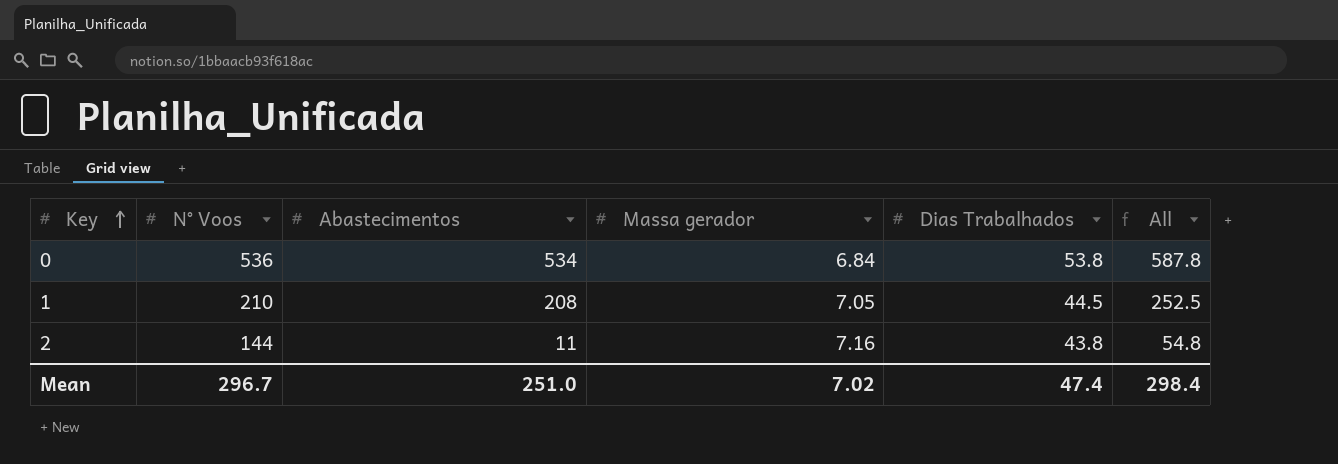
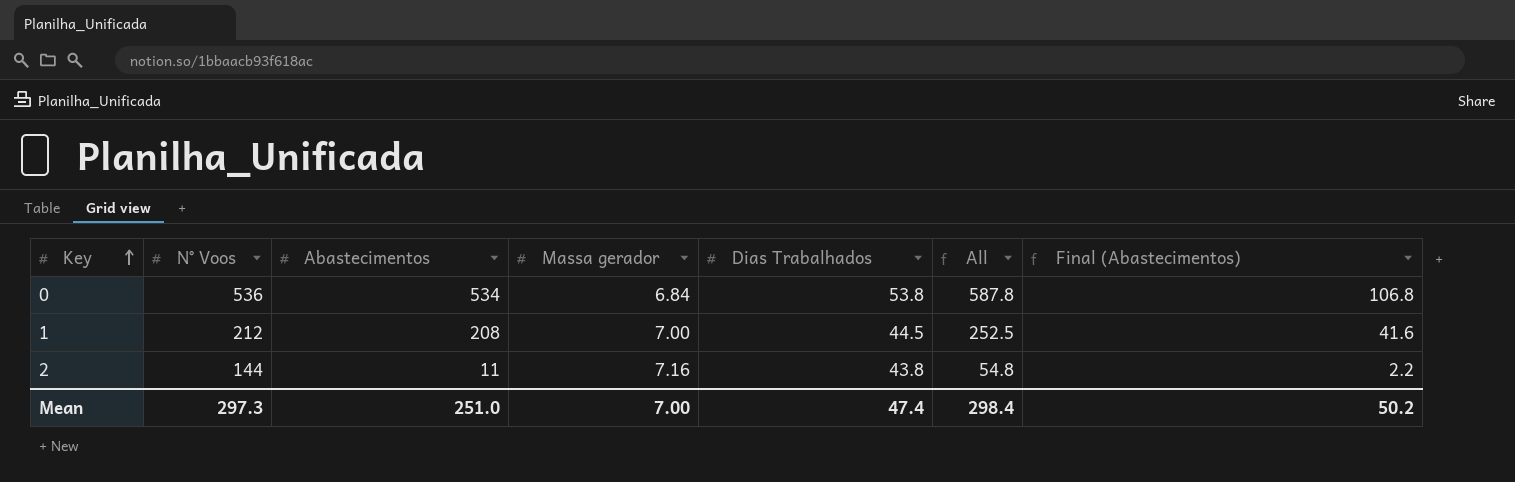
column Final (Abastecimentos) | formula: none -> [Abastecimentos] * 0.2
1 | N° Voos: 210 -> 212
1 | Massa gerador: 7.05 -> 7.00
Mean | N° Voos: 296.7 -> 297.3
Mean | Massa gerador: 7.02 -> 7.00

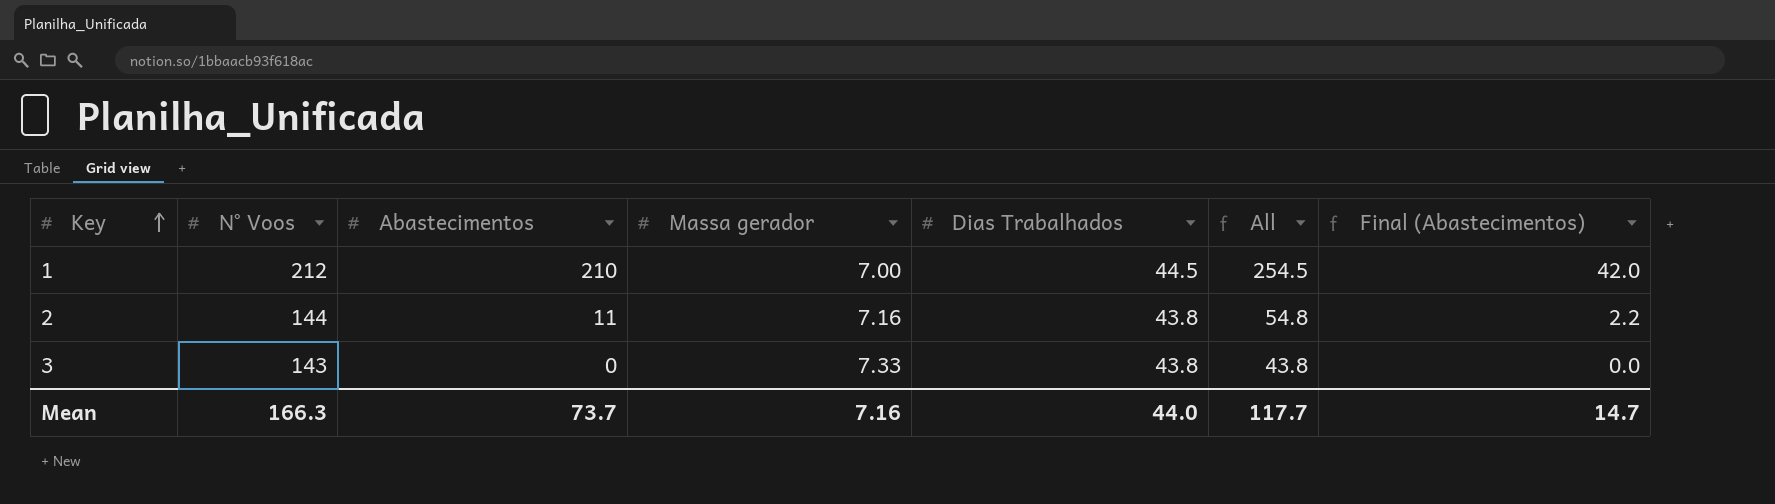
row 0: 536 | 534 | 6.84 | 53.8 | 587.8 | 106.8 -> none
1 | Abastecimentos: 208 -> 210
1 | All: 252.5 -> 254.5
1 | Final (Abastecimentos): 41.6 -> 42.0
row 3: none -> 143 | 0 | 7.33 | 43.8 | 43.8 | 0.0
Mean | N° Voos: 297.3 -> 166.3
Mean | Abastecimentos: 251.0 -> 73.7
Mean | Massa gerador: 7.00 -> 7.16
Mean | Dias Trabalhados: 47.4 -> 44.0
Mean | All: 298.4 -> 117.7
Mean | Final (Abastecimentos): 50.2 -> 14.7

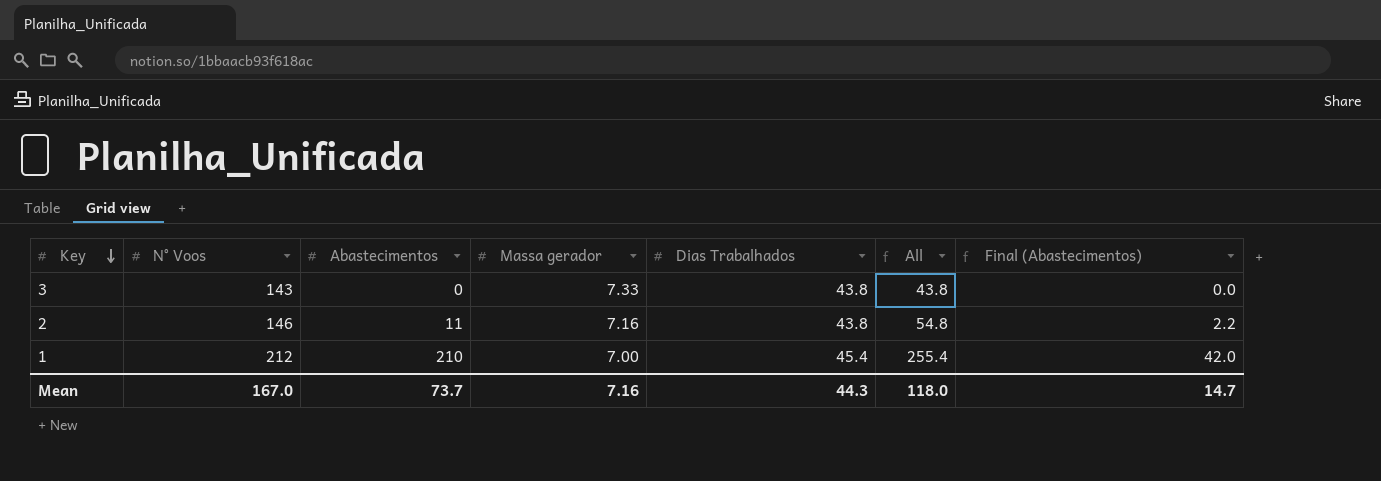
row order: Key ascending -> Key descending
2 | N° Voos: 144 -> 146
1 | Dias Trabalhados: 44.5 -> 45.4
1 | All: 254.5 -> 255.4
Mean | N° Voos: 166.3 -> 167.0
Mean | Dias Trabalhados: 44.0 -> 44.3
Mean | All: 117.7 -> 118.0

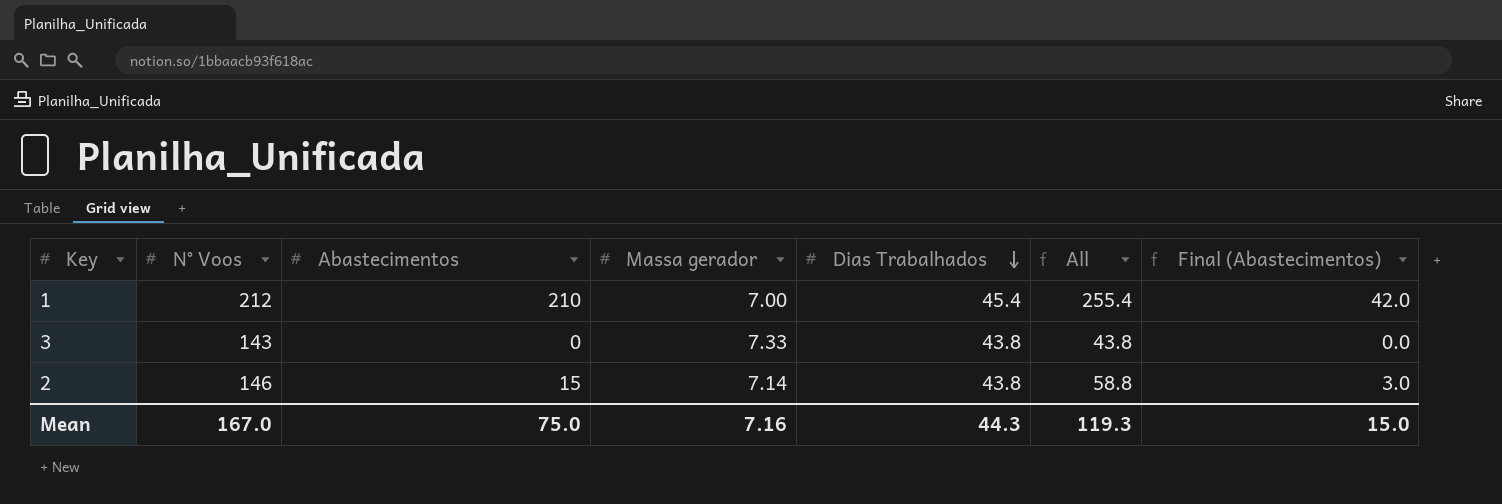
row order: Key descending -> Dias Trabalhados descending
2 | Abastecimentos: 11 -> 15
2 | Massa gerador: 7.16 -> 7.14
2 | All: 54.8 -> 58.8
2 | Final (Abastecimentos): 2.2 -> 3.0
Mean | Abastecimentos: 73.7 -> 75.0
Mean | All: 118.0 -> 119.3
Mean | Final (Abastecimentos): 14.7 -> 15.0

